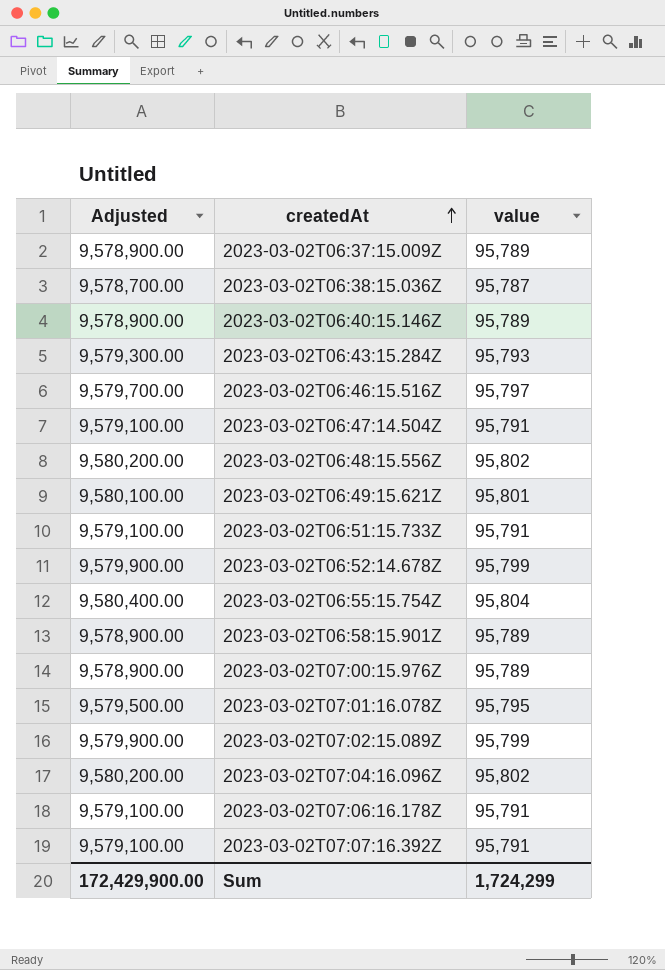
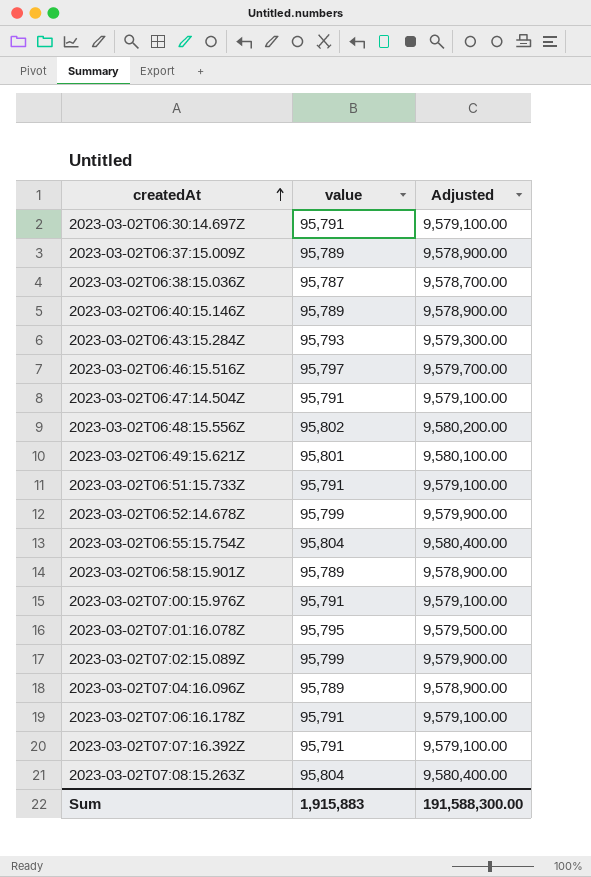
column Adjusted | position: 1 -> 3
row 2023-03-02T06:30:14.697Z: none -> 95,791 | 9,579,100.00
2023-03-02T07:00:15.976Z | value: 95,789 -> 95,791
2023-03-02T07:00:15.976Z | Adjusted: 9,578,900.00 -> 9,579,100.00
2023-03-02T07:04:16.096Z | value: 95,802 -> 95,789
2023-03-02T07:04:16.096Z | Adjusted: 9,580,200.00 -> 9,578,900.00
row 2023-03-02T07:08:15.263Z: none -> 95,804 | 9,580,400.00
Sum | value: 1,724,299 -> 1,915,883
Sum | Adjusted: 172,429,900.00 -> 191,588,300.00

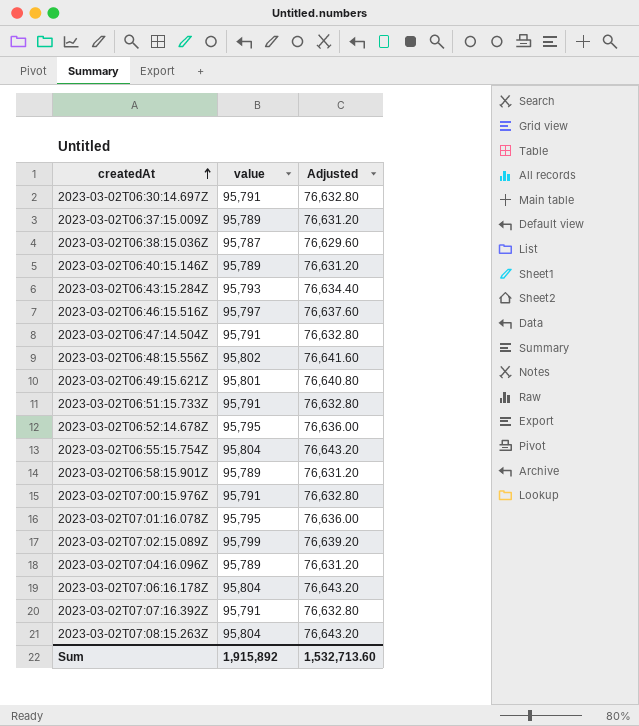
column Adjusted | formula: [value] * 100 -> [value] * 0.8
2023-03-02T06:52:14.678Z | value: 95,799 -> 95,795
2023-03-02T07:06:16.178Z | value: 95,791 -> 95,804
Sum | value: 1,915,883 -> 1,915,892
Sum | Adjusted: 191,588,300.00 -> 1,532,713.60

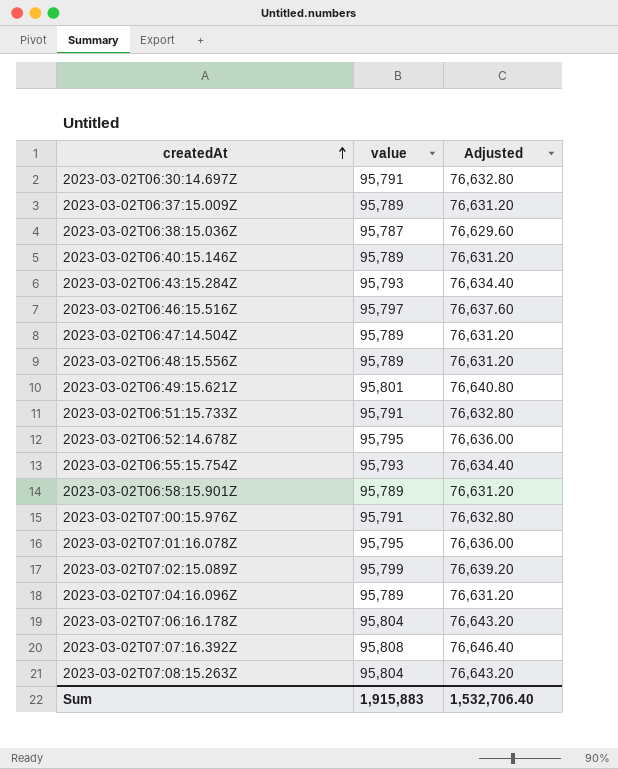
2023-03-02T06:47:14.504Z | value: 95,791 -> 95,789
2023-03-02T06:47:14.504Z | Adjusted: 76,632.80 -> 76,631.20
2023-03-02T06:48:15.556Z | value: 95,802 -> 95,789
2023-03-02T06:48:15.556Z | Adjusted: 76,641.60 -> 76,631.20
2023-03-02T06:55:15.754Z | value: 95,804 -> 95,793
2023-03-02T06:55:15.754Z | Adjusted: 76,643.20 -> 76,634.40
2023-03-02T07:07:16.392Z | value: 95,791 -> 95,808
2023-03-02T07:07:16.392Z | Adjusted: 76,632.80 -> 76,646.40
Sum | value: 1,915,892 -> 1,915,883
Sum | Adjusted: 1,532,713.60 -> 1,532,706.40

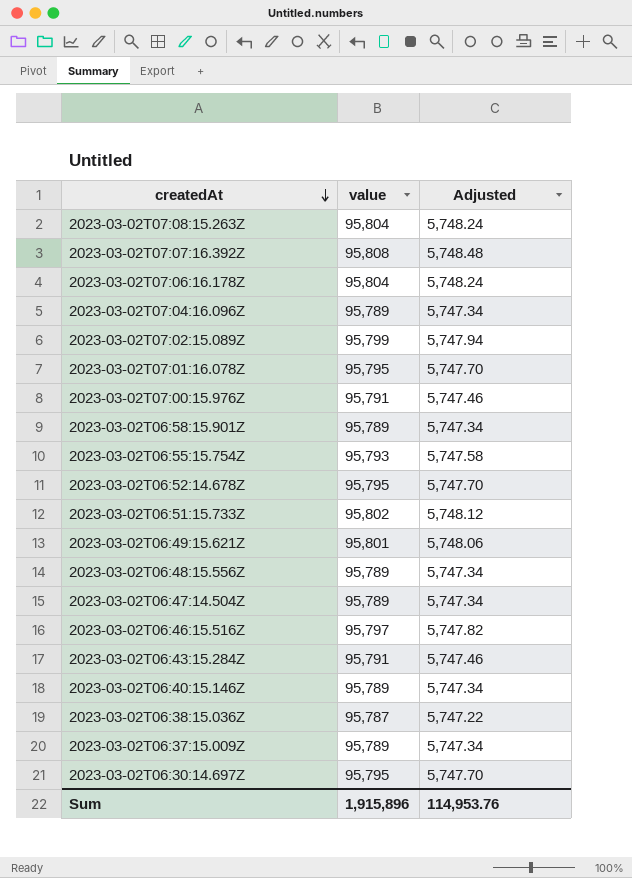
row order: createdAt ascending -> createdAt descending
column Adjusted | formula: [value] * 0.8 -> [value] * 0.06
2023-03-02T06:51:15.733Z | value: 95,791 -> 95,802
2023-03-02T06:43:15.284Z | value: 95,793 -> 95,791
2023-03-02T06:30:14.697Z | value: 95,791 -> 95,795
Sum | value: 1,915,883 -> 1,915,896
Sum | Adjusted: 1,532,706.40 -> 114,953.76

